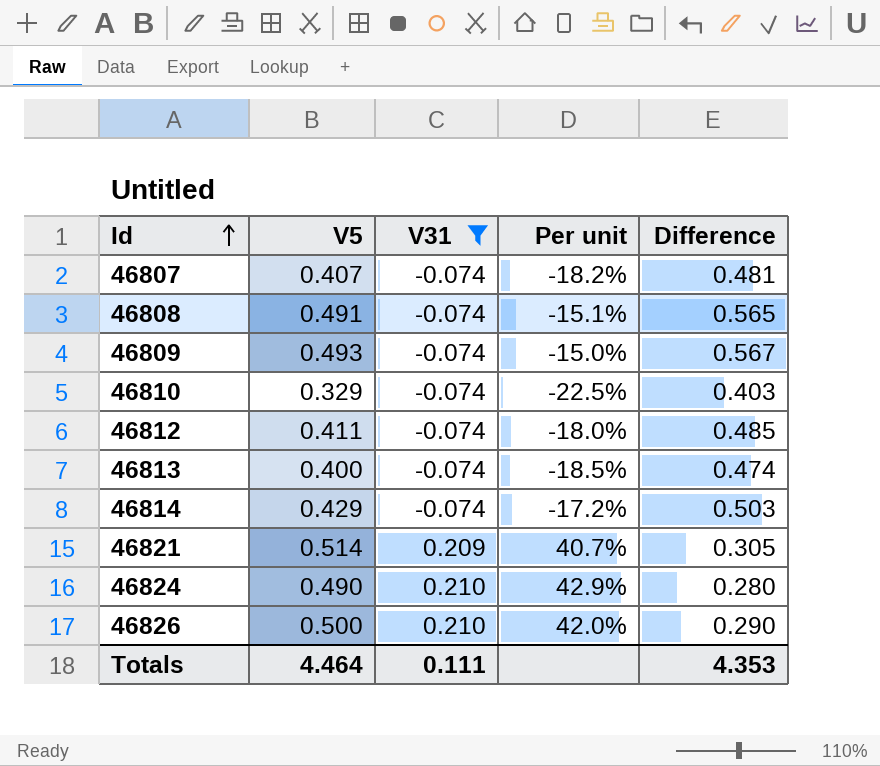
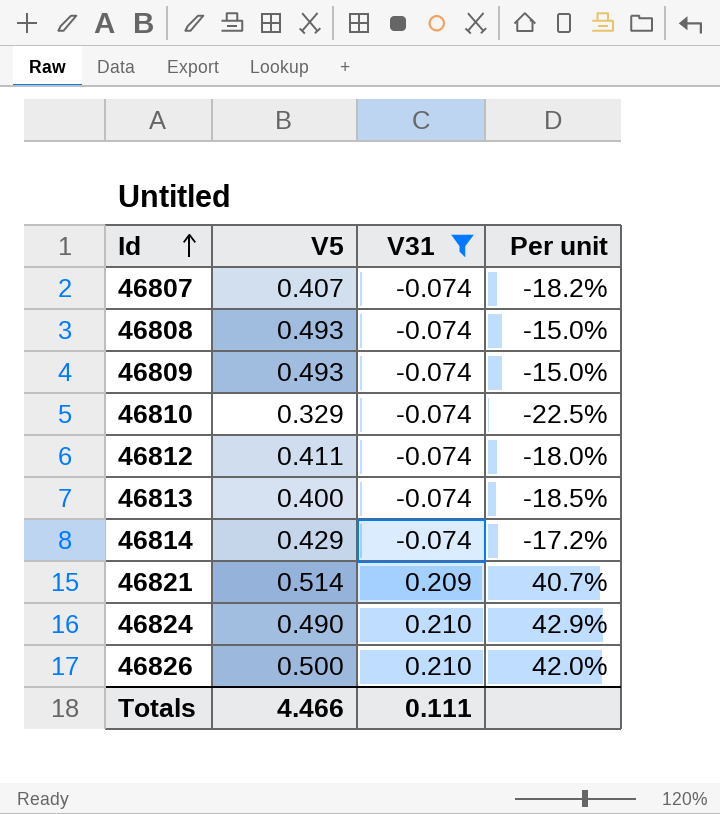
column Difference | formula: [V5] - [V31] -> none
46808 | V5: 0.491 -> 0.493
46808 | Per unit: -15.1% -> -15.0%
Totals | V5: 4.464 -> 4.466

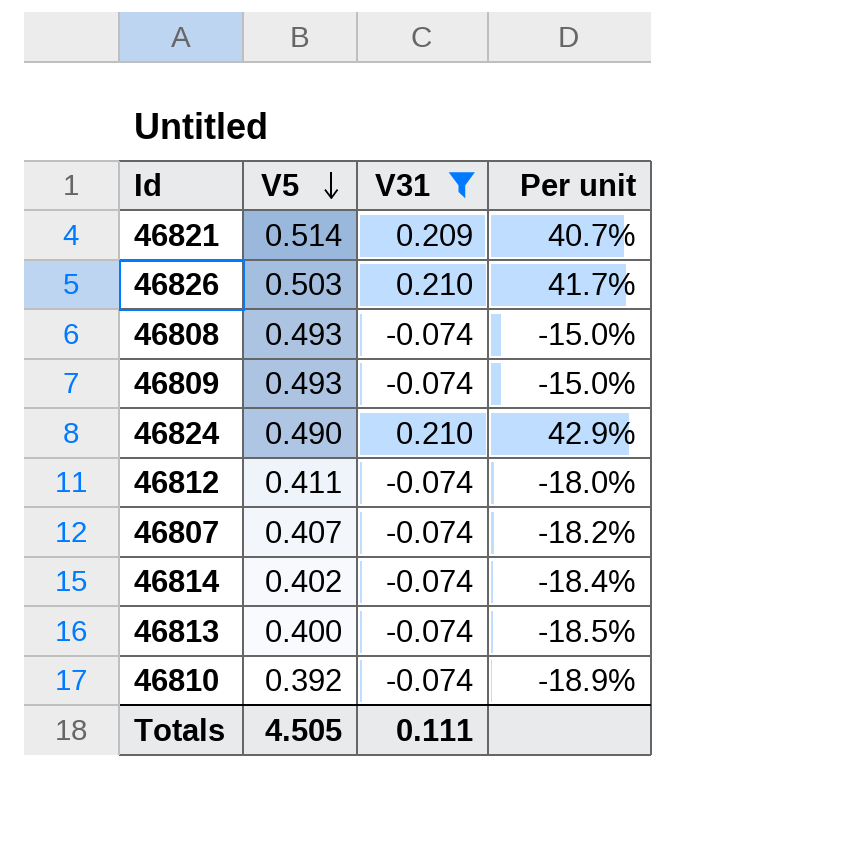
row order: Id ascending -> V5 descending
46826 | V5: 0.500 -> 0.503
46826 | Per unit: 42.0% -> 41.7%
46814 | V5: 0.429 -> 0.402
46814 | Per unit: -17.2% -> -18.4%
46810 | V5: 0.329 -> 0.392
46810 | Per unit: -22.5% -> -18.9%
Totals | V5: 4.466 -> 4.505

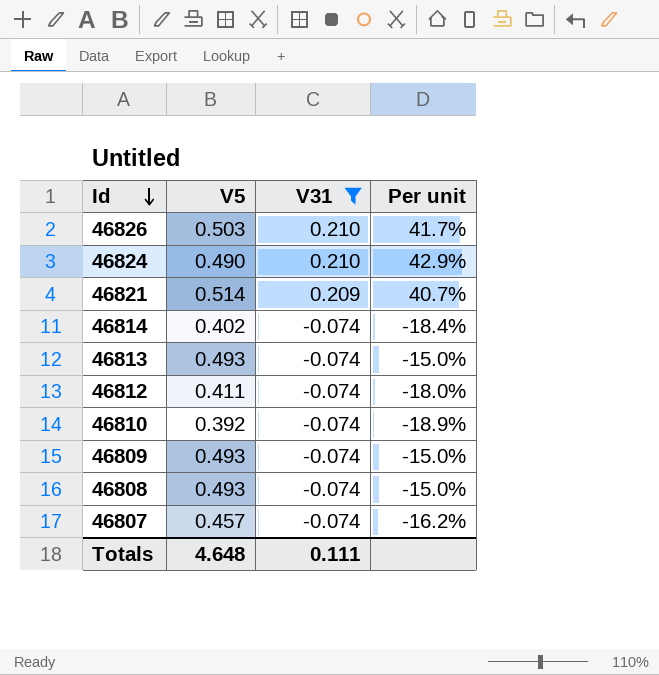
row order: V5 descending -> Id descending
46813 | V5: 0.400 -> 0.493
46813 | Per unit: -18.5% -> -15.0%
46807 | V5: 0.407 -> 0.457
46807 | Per unit: -18.2% -> -16.2%
Totals | V5: 4.505 -> 4.648

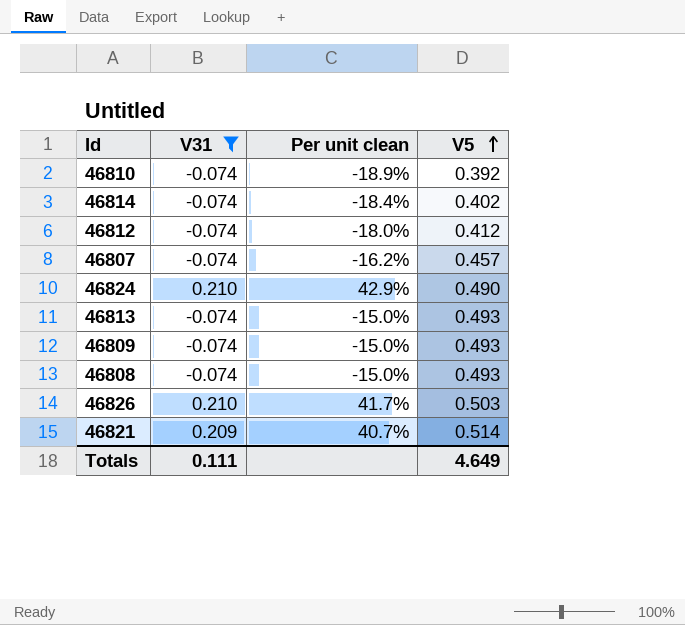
row order: Id descending -> V5 ascending
column name: Per unit -> Per unit clean
column V5 | position: 2 -> 4
46812 | V5: 0.411 -> 0.412
Totals | V5: 4.648 -> 4.649

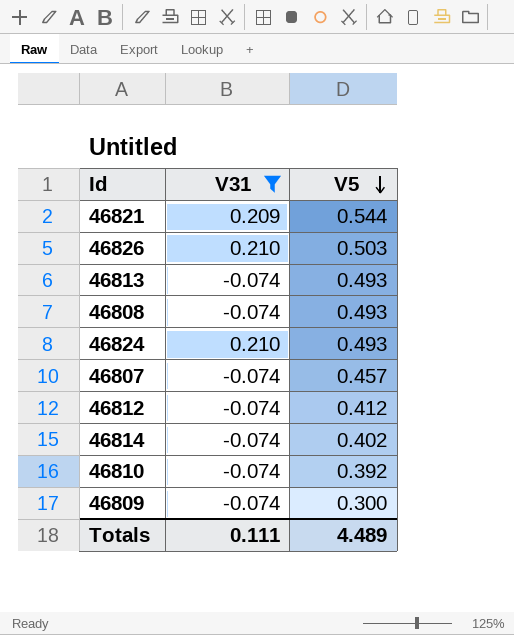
row order: V5 ascending -> V5 descending
column Per unit clean | formula: [V31] / [V5] -> none
46821 | V5: 0.514 -> 0.544
46824 | V5: 0.490 -> 0.493
46809 | V5: 0.493 -> 0.300
Totals | V5: 4.649 -> 4.489

